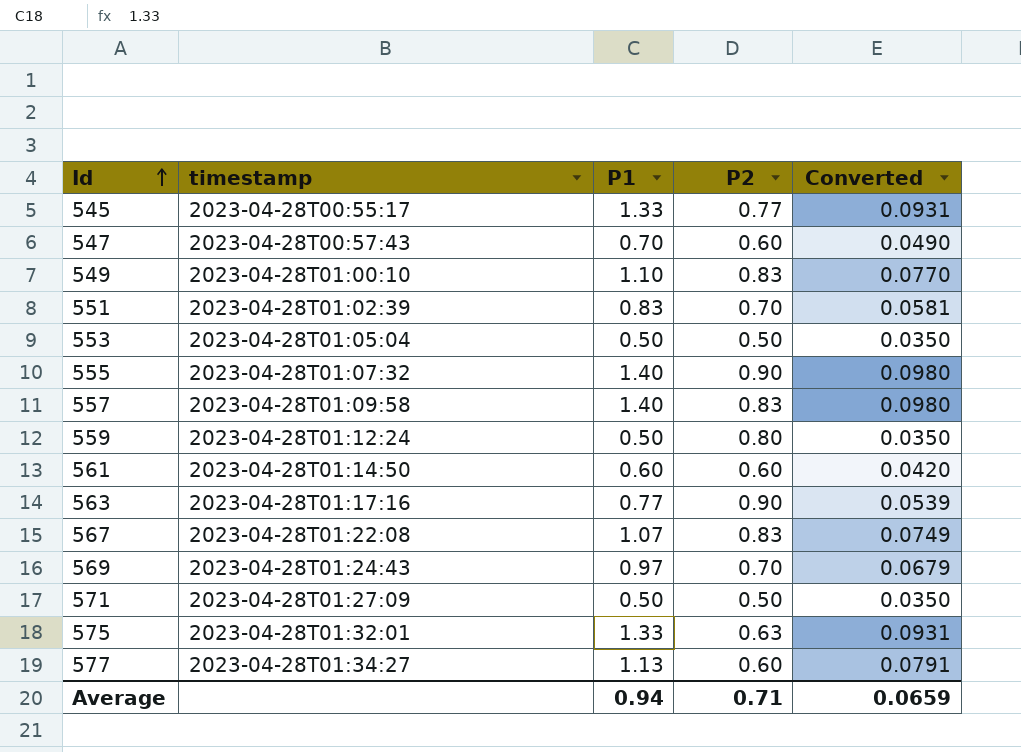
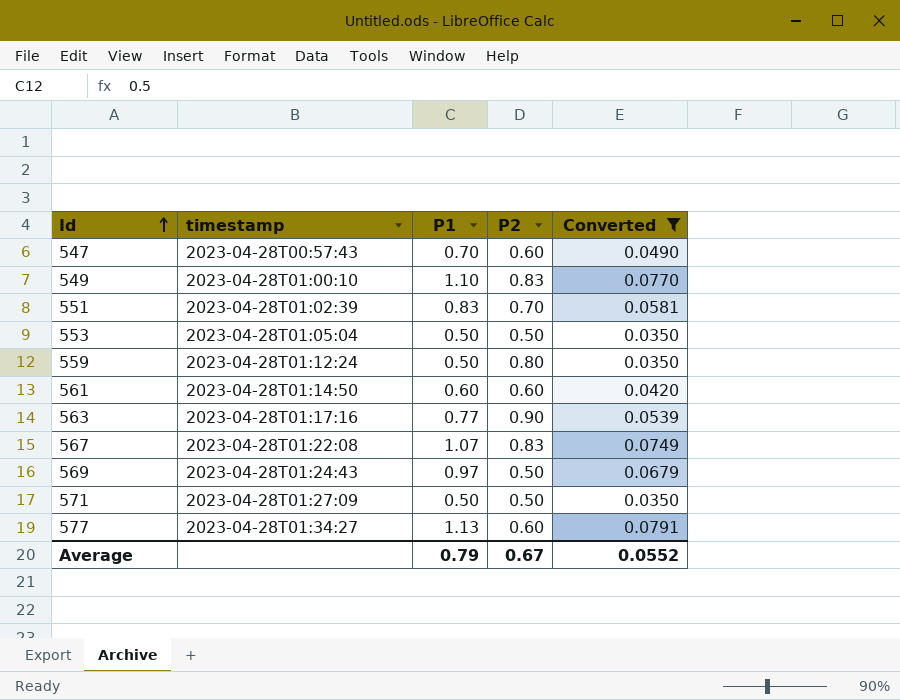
filter: none -> Converted <= 0.0791
569 | P2: 0.70 -> 0.50
Average | P1: 0.94 -> 0.79
Average | P2: 0.71 -> 0.67
Average | Converted: 0.0659 -> 0.0552

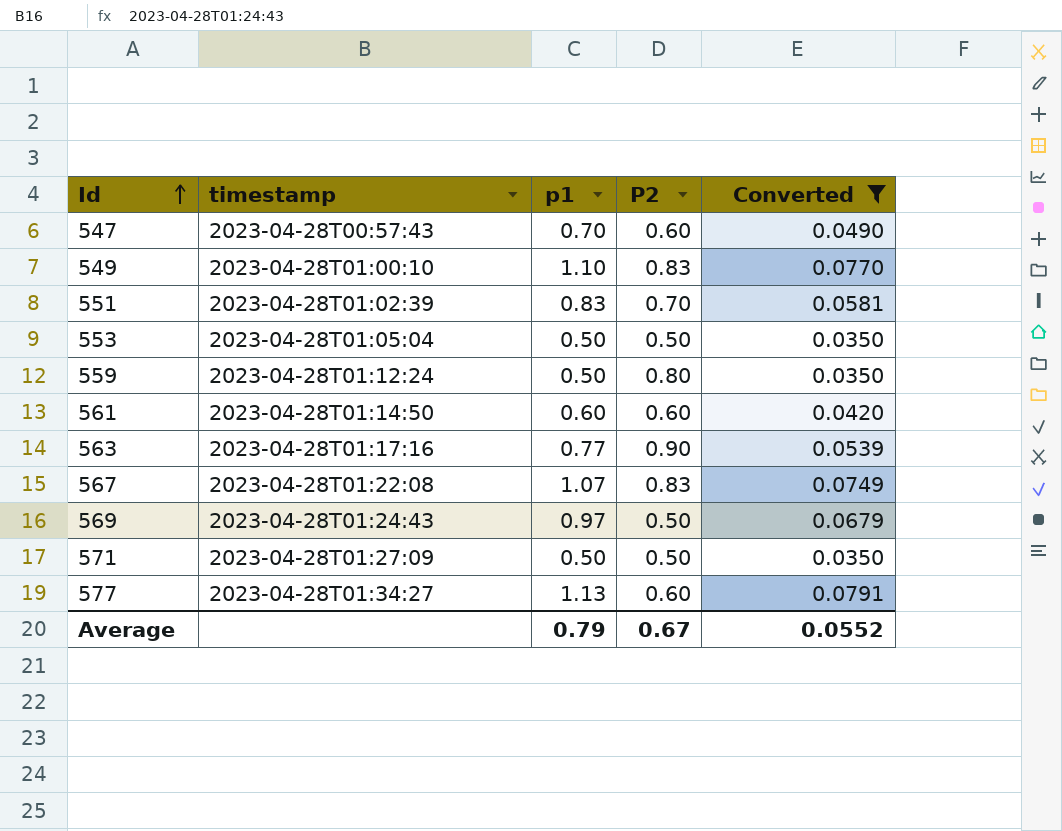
column name: P1 -> p1

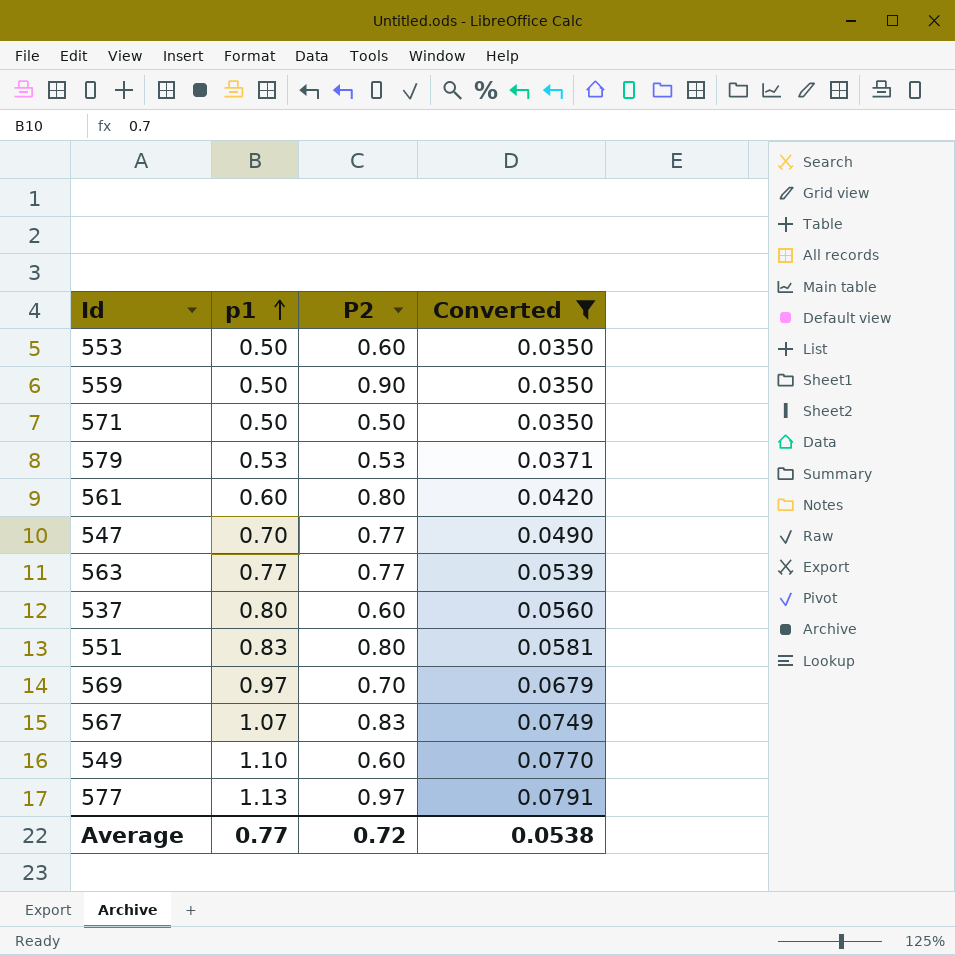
row order: Id ascending -> p1 ascending
column timestamp | position: 2 -> none
553 | P2: 0.50 -> 0.60
559 | P2: 0.80 -> 0.90
row 579: none -> 0.53 | 0.53 | 0.0371
561 | P2: 0.60 -> 0.80
547 | P2: 0.60 -> 0.77
563 | P2: 0.90 -> 0.77
row 537: none -> 0.80 | 0.60 | 0.0560
551 | P2: 0.70 -> 0.80
569 | P2: 0.50 -> 0.70
549 | P2: 0.83 -> 0.60
577 | P2: 0.60 -> 0.97
Average | p1: 0.79 -> 0.77
Average | P2: 0.67 -> 0.72
Average | Converted: 0.0552 -> 0.0538

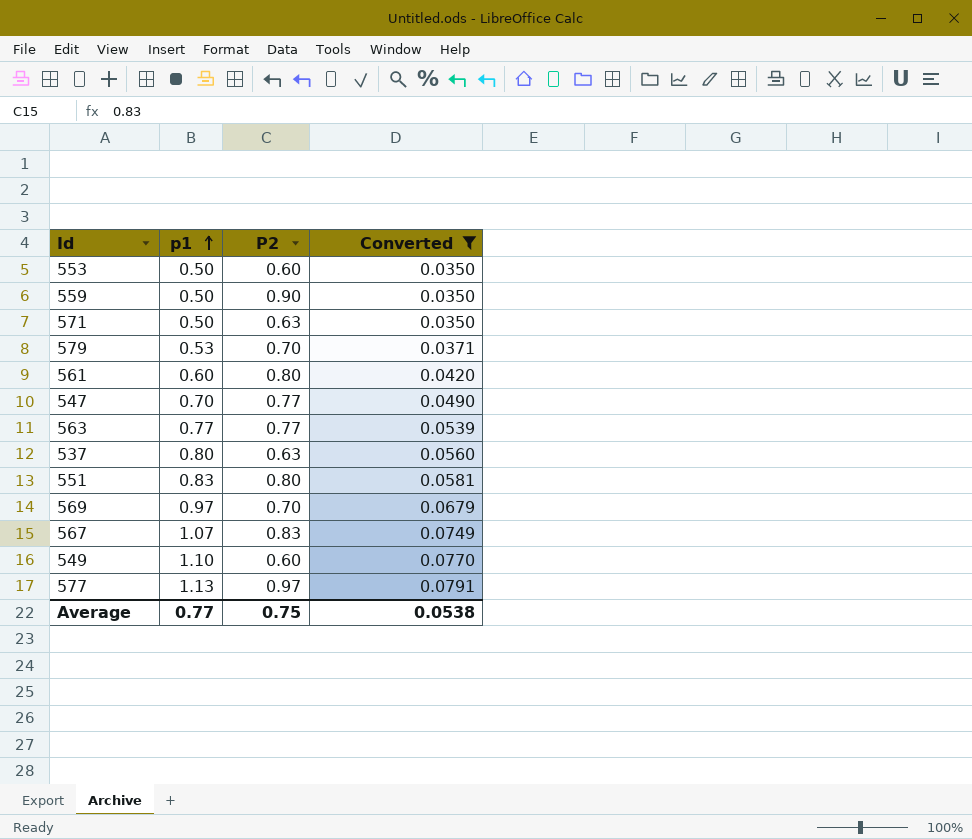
571 | P2: 0.50 -> 0.63
579 | P2: 0.53 -> 0.70
537 | P2: 0.60 -> 0.63
Average | P2: 0.72 -> 0.75

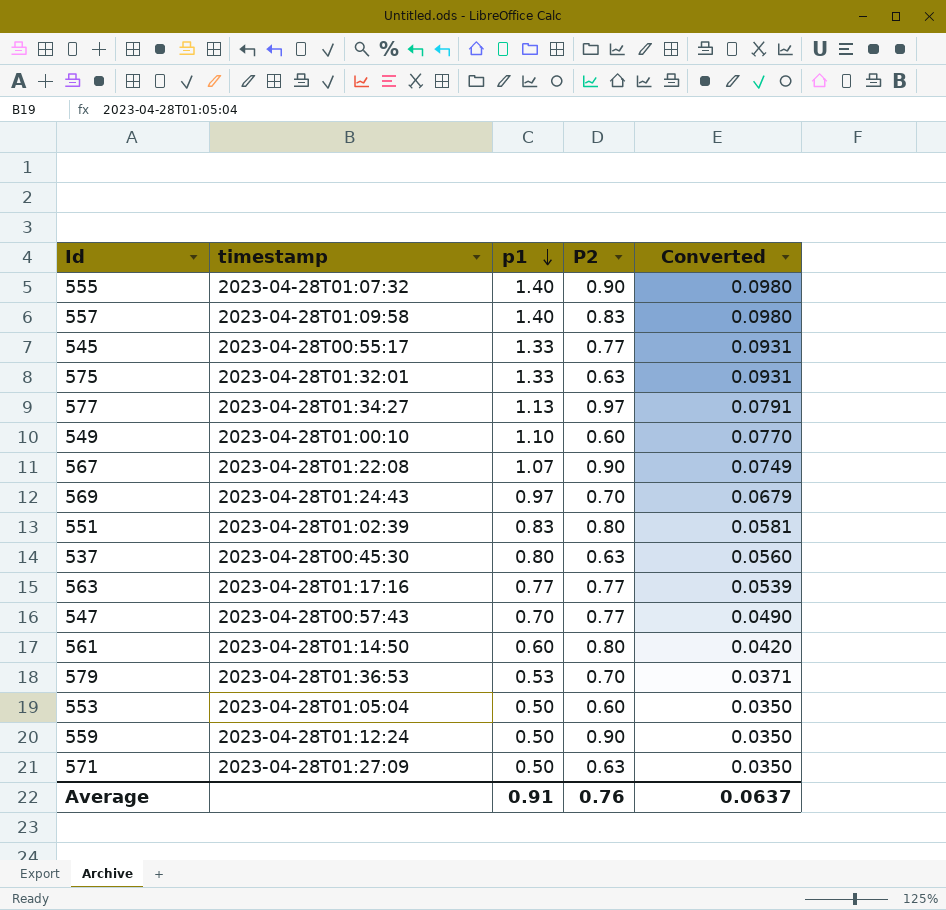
filter: Converted <= 0.0791 -> none
row order: p1 ascending -> p1 descending
column timestamp | position: none -> 2
567 | P2: 0.83 -> 0.90
Average | p1: 0.77 -> 0.91
Average | P2: 0.75 -> 0.76
Average | Converted: 0.0538 -> 0.0637

